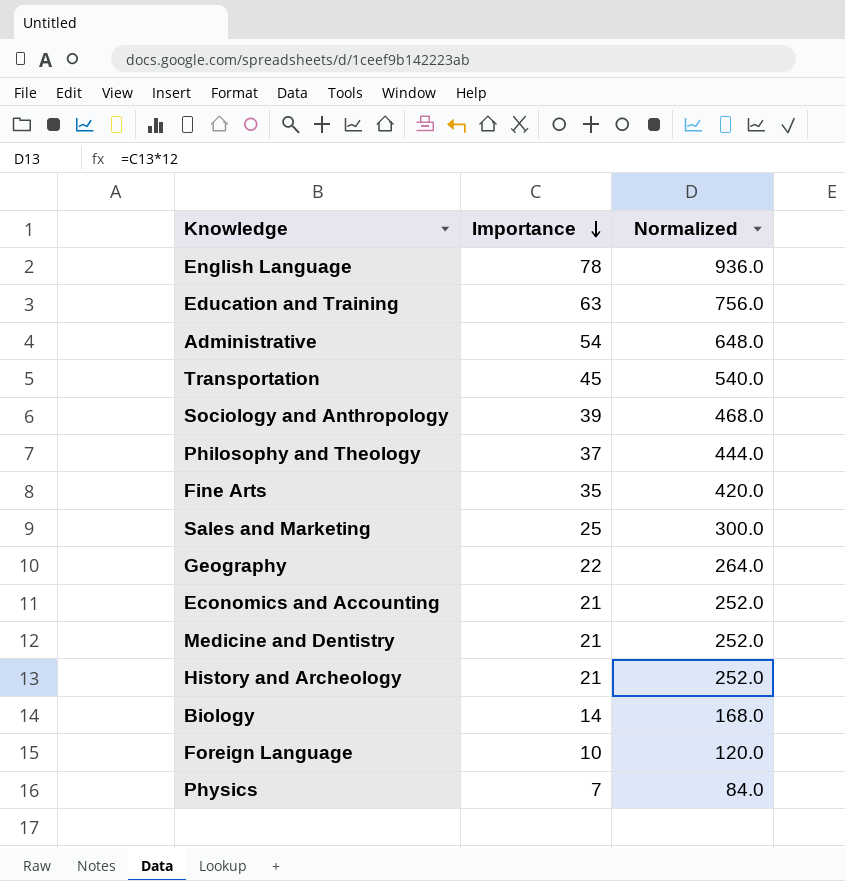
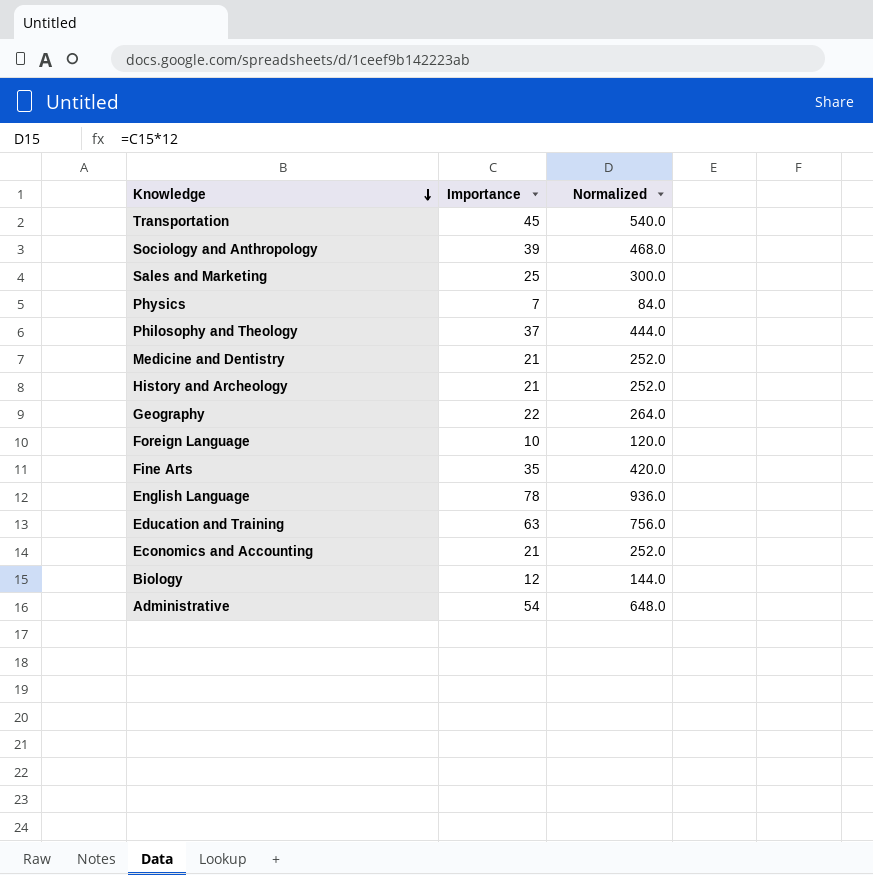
row order: Importance descending -> Knowledge descending
Biology | Importance: 14 -> 12
Biology | Normalized: 168.0 -> 144.0

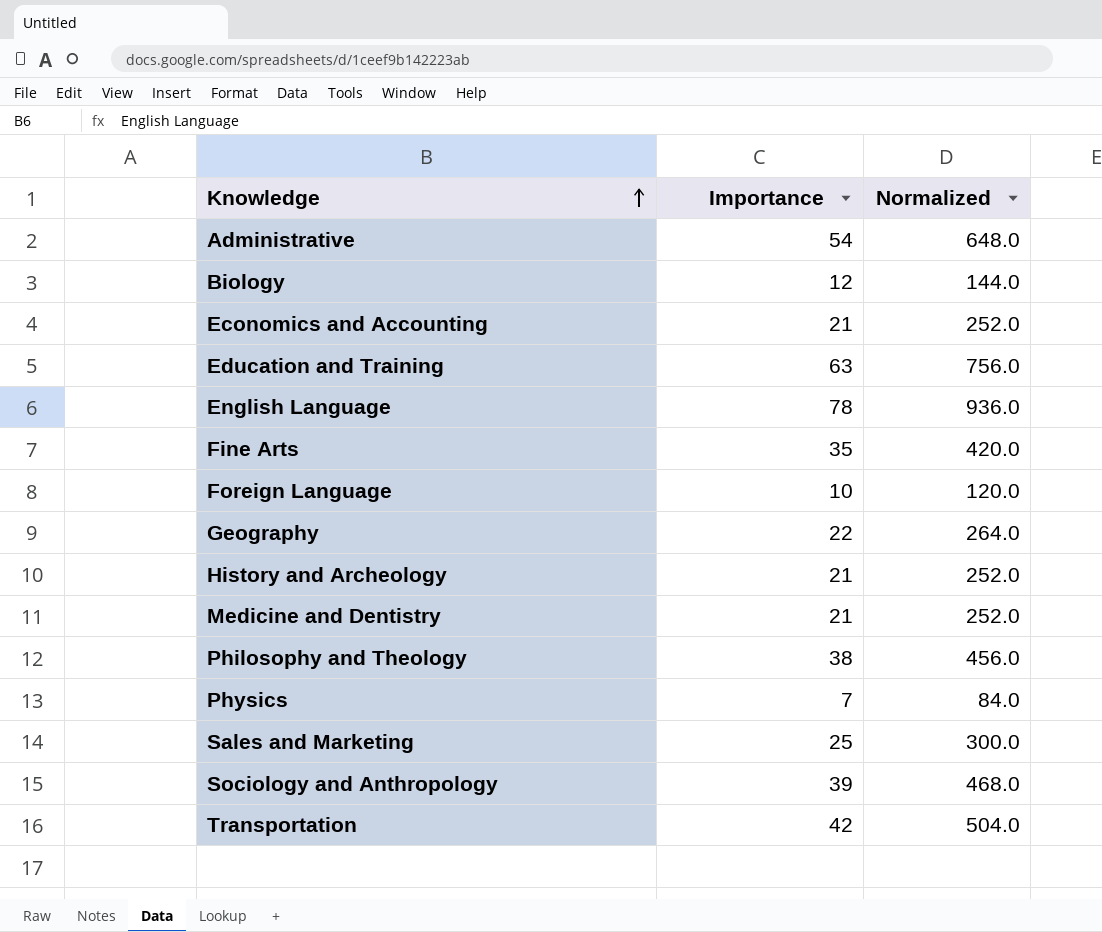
row order: Knowledge descending -> Knowledge ascending
Philosophy and Theology | Importance: 37 -> 38
Philosophy and Theology | Normalized: 444.0 -> 456.0
Transportation | Importance: 45 -> 42
Transportation | Normalized: 540.0 -> 504.0

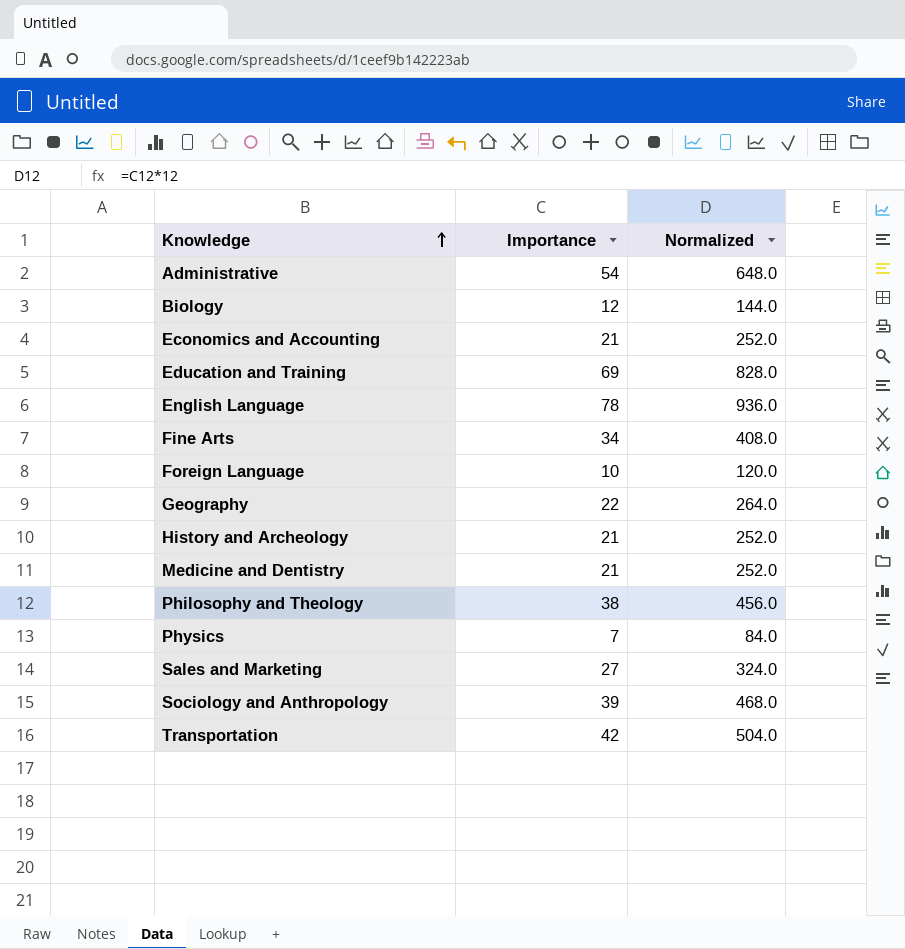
Education and Training | Importance: 63 -> 69
Education and Training | Normalized: 756.0 -> 828.0
Fine Arts | Importance: 35 -> 34
Fine Arts | Normalized: 420.0 -> 408.0
Sales and Marketing | Importance: 25 -> 27
Sales and Marketing | Normalized: 300.0 -> 324.0

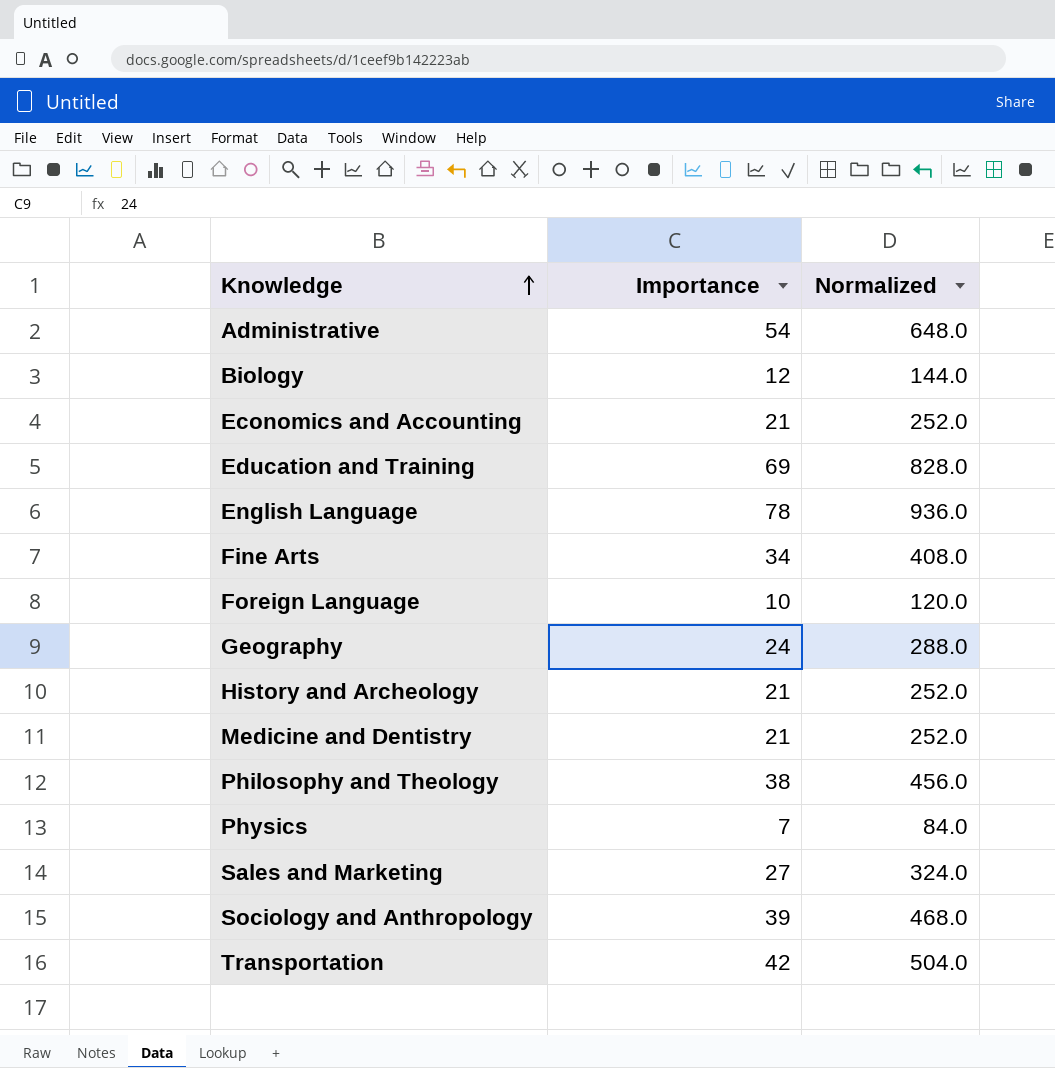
Geography | Importance: 22 -> 24
Geography | Normalized: 264.0 -> 288.0

